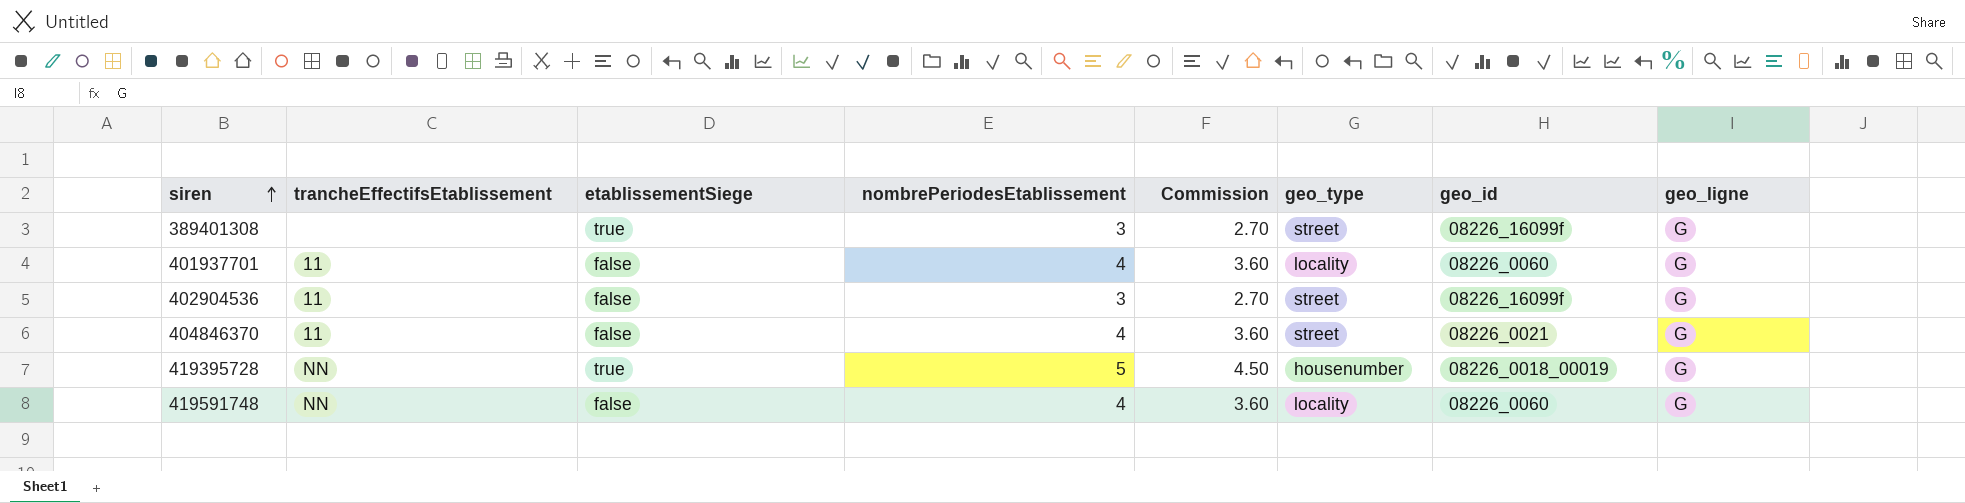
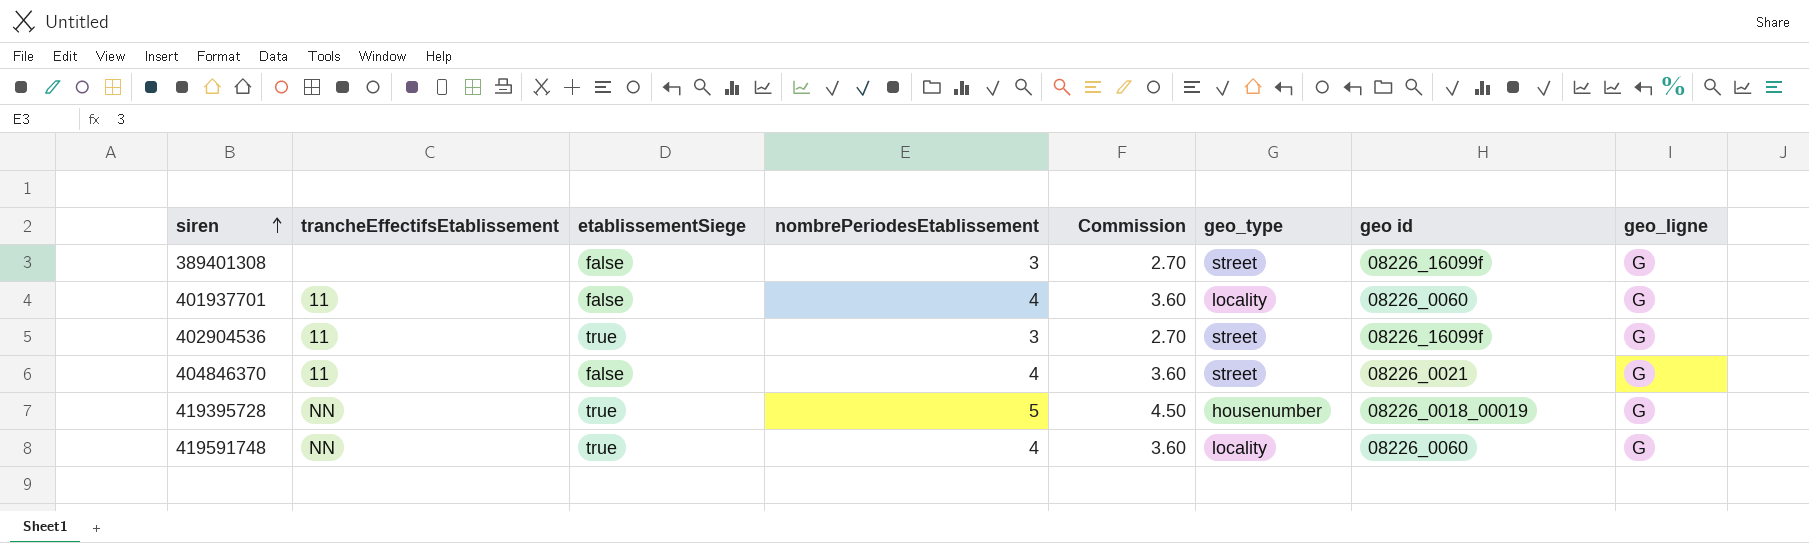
column name: geo_id -> geo id
389401308 | etablissementSiege: true -> false
402904536 | etablissementSiege: false -> true
419591748 | etablissementSiege: false -> true

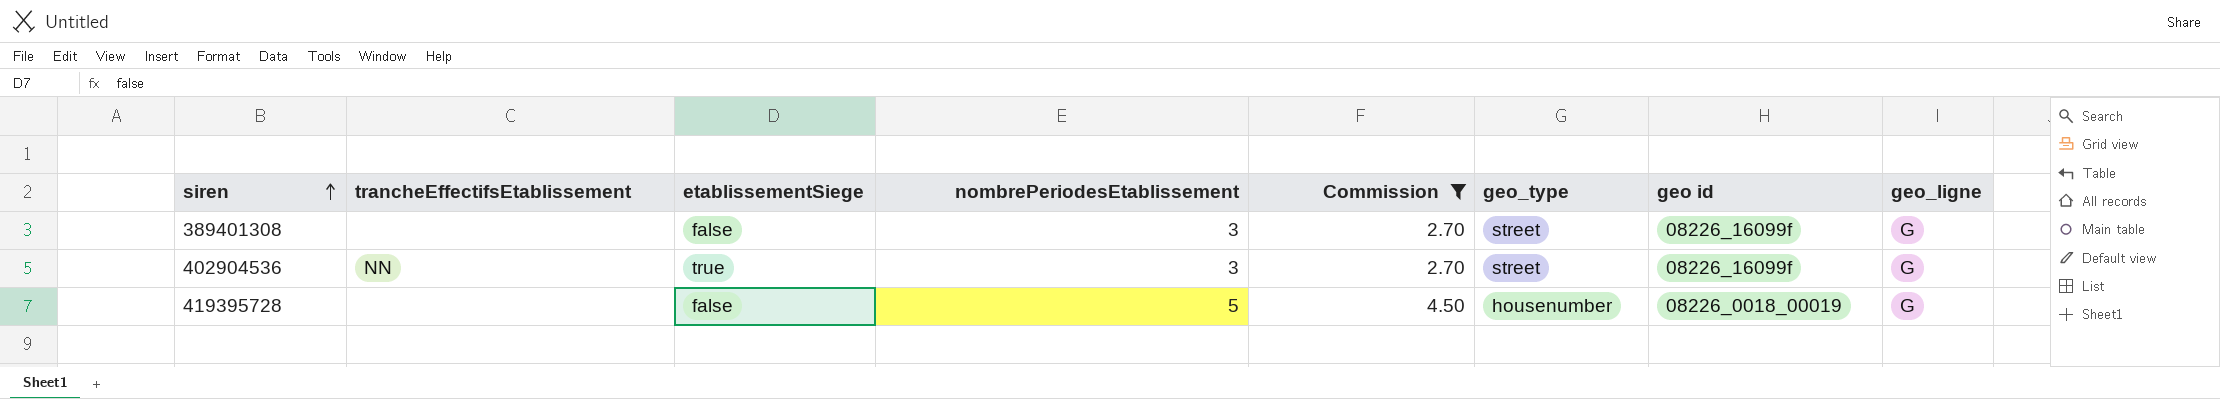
filter: none -> Commission != 3.60
402904536 | trancheEffectifsEtablissement: 11 -> NN
419395728 | trancheEffectifsEtablissement: NN -> none
419395728 | etablissementSiege: true -> false

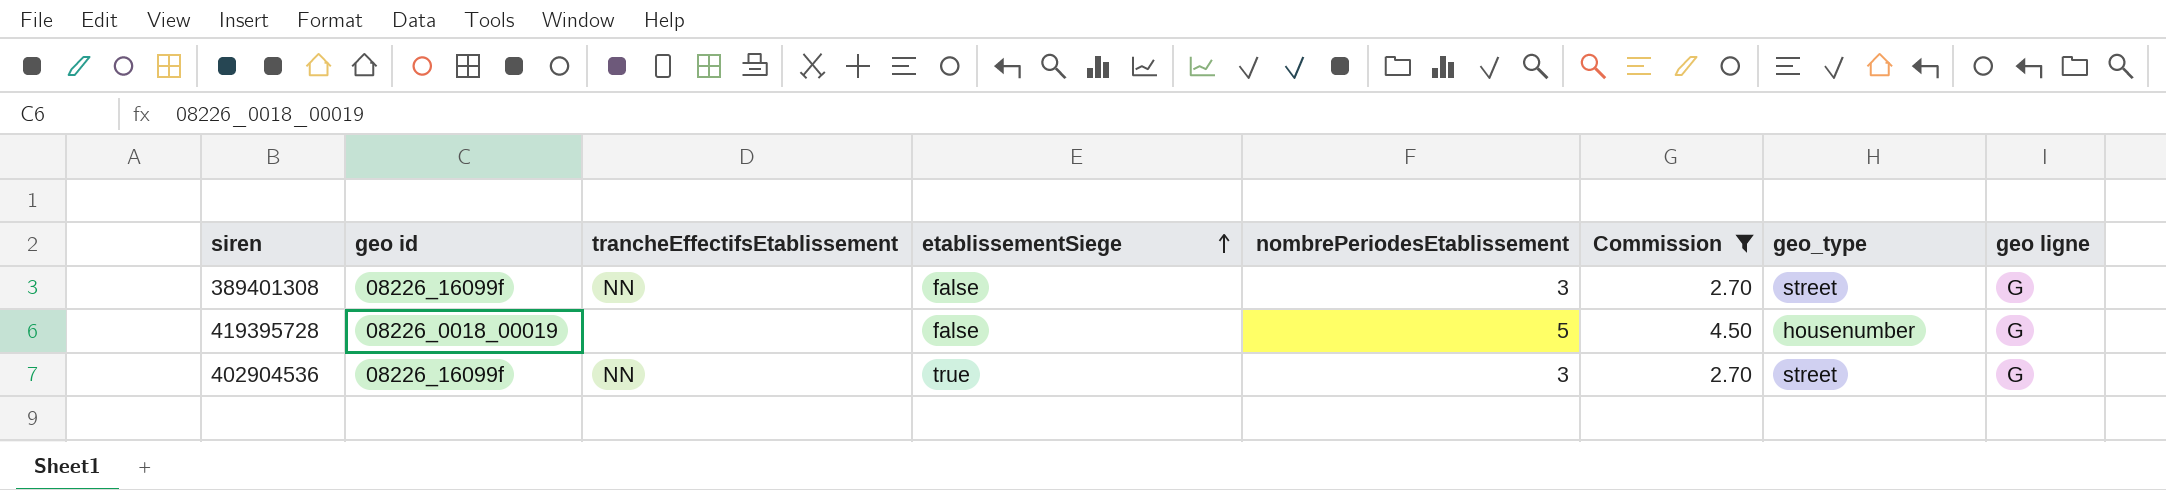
row order: siren ascending -> etablissementSiege ascending
column geo id | position: 7 -> 2
column name: geo_ligne -> geo ligne
389401308 | trancheEffectifsEtablissement: none -> NN

